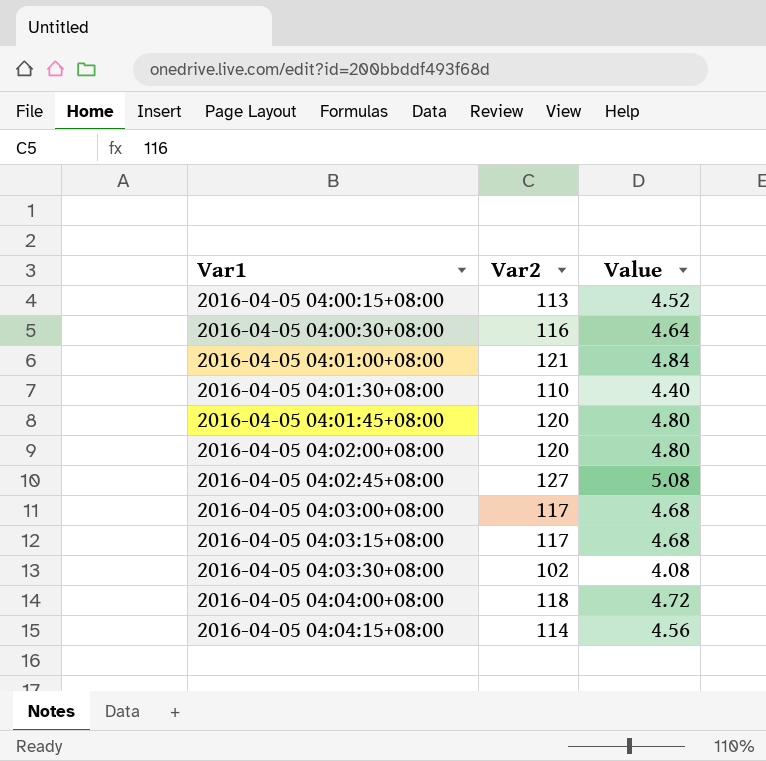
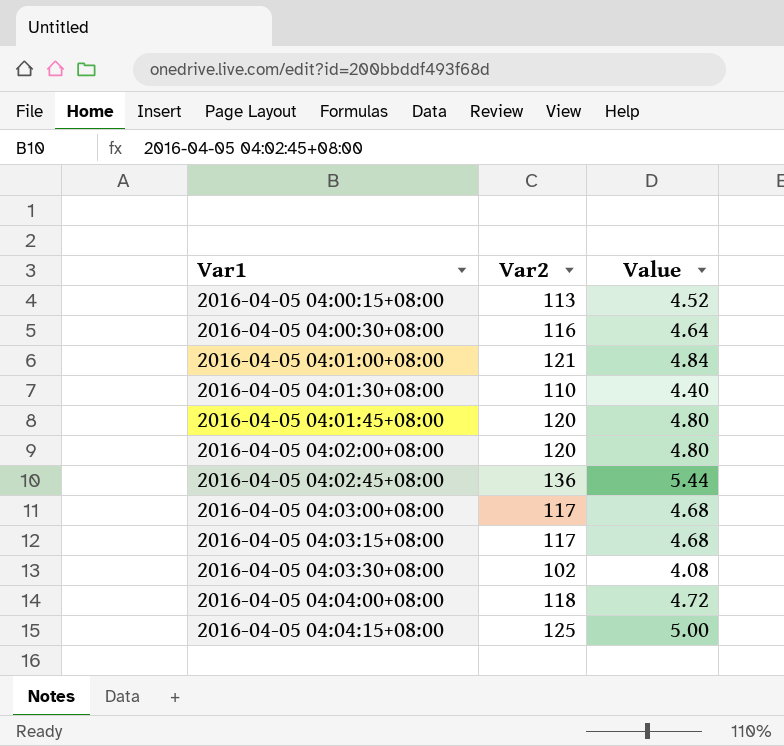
2016-04-05 04:02:45+08:00 | Var2: 127 -> 136
2016-04-05 04:02:45+08:00 | Value: 5.08 -> 5.44
2016-04-05 04:04:15+08:00 | Var2: 114 -> 125
2016-04-05 04:04:15+08:00 | Value: 4.56 -> 5.00

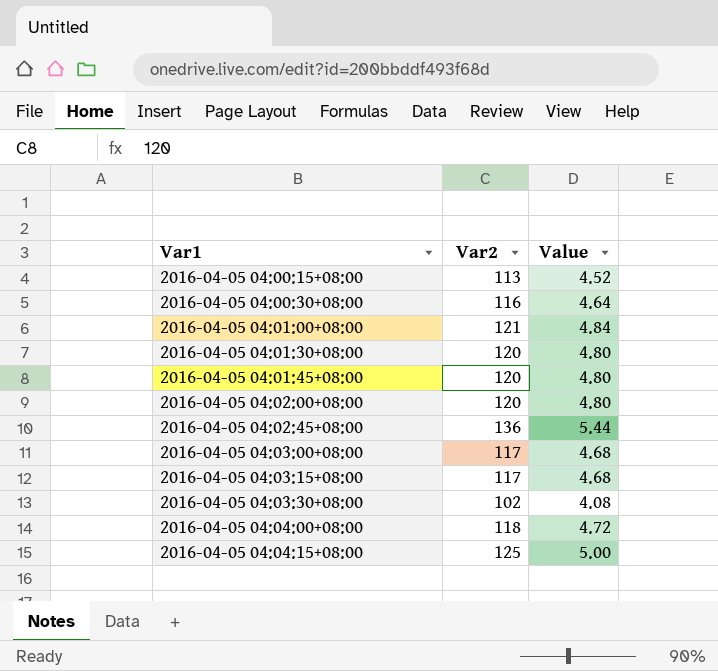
2016-04-05 04:01:30+08:00 | Var2: 110 -> 120
2016-04-05 04:01:30+08:00 | Value: 4.40 -> 4.80

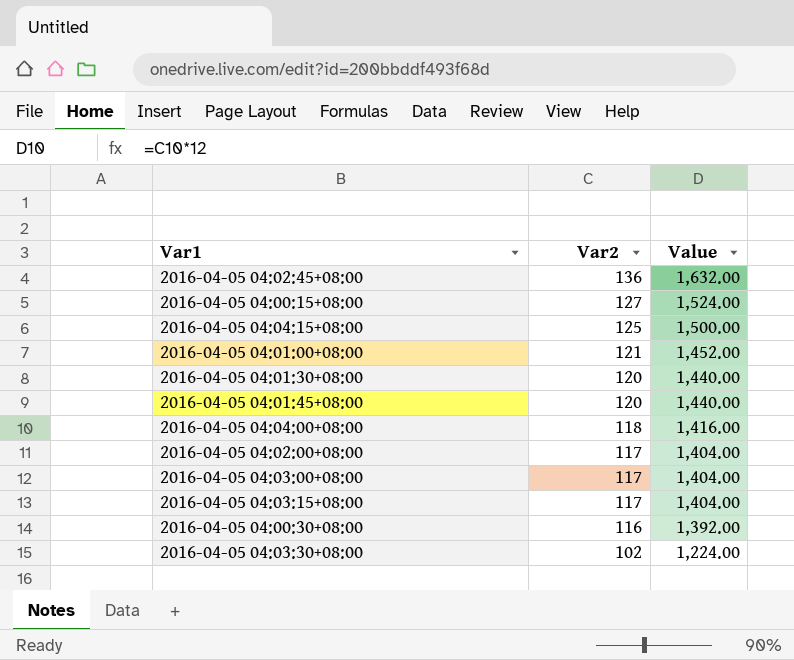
row order: Var1 ascending -> Var2 descending
column Value | formula: [Var2] * 0.04 -> [Var2] * 12
2016-04-05 04:00:15+08:00 | Var2: 113 -> 127
2016-04-05 04:02:00+08:00 | Var2: 120 -> 117

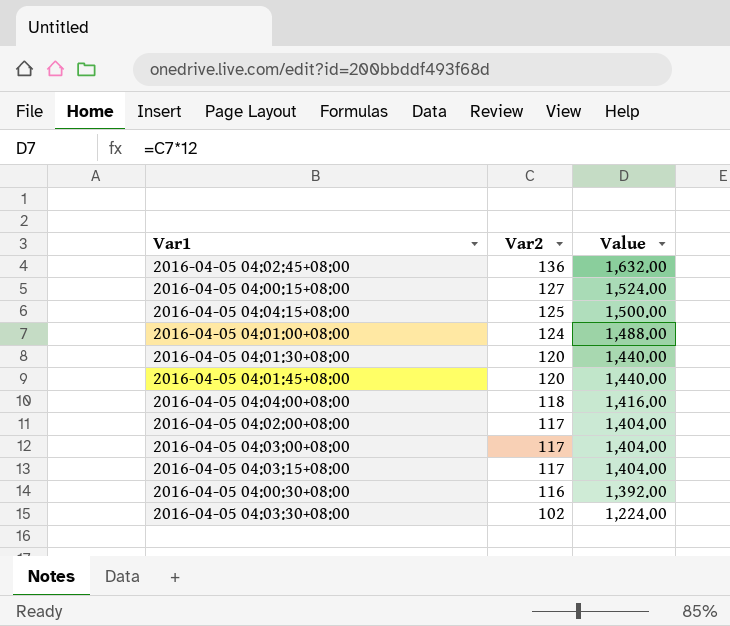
2016-04-05 04:01:00+08:00 | Var2: 121 -> 124
2016-04-05 04:01:00+08:00 | Value: 1,452.00 -> 1,488.00

